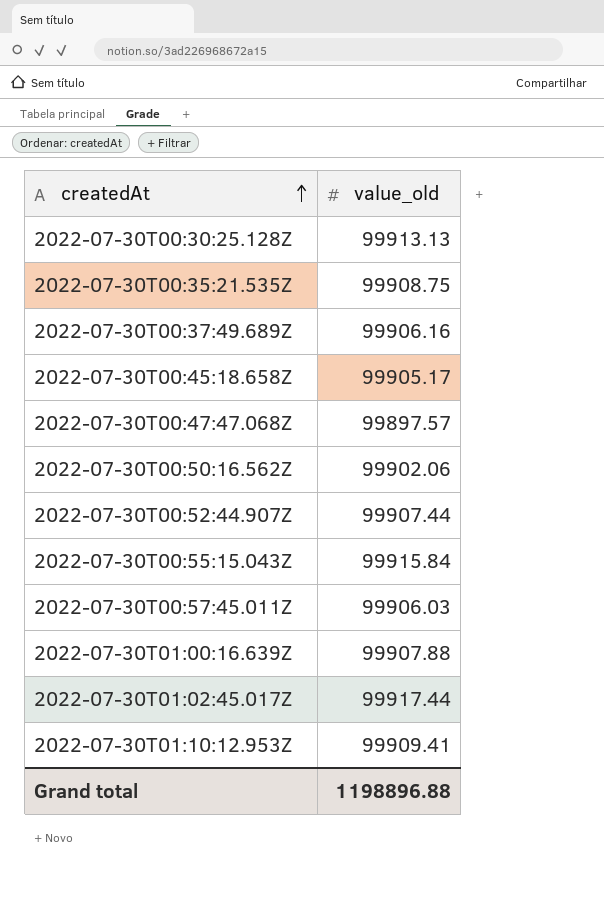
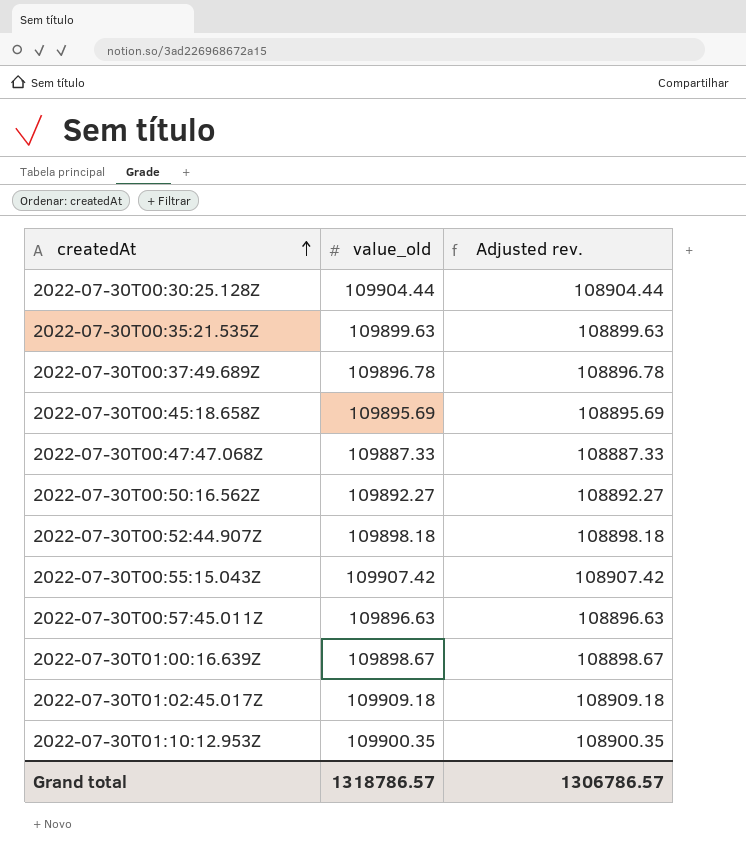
column Adjusted rev. | formula: none -> [value_old] - 1000
2022-07-30T00:30:25.128Z | value_old: 99913.13 -> 109904.44
2022-07-30T00:35:21.535Z | value_old: 99908.75 -> 109899.63
2022-07-30T00:37:49.689Z | value_old: 99906.16 -> 109896.78
2022-07-30T00:45:18.658Z | value_old: 99905.17 -> 109895.69
2022-07-30T00:47:47.068Z | value_old: 99897.57 -> 109887.33
2022-07-30T00:50:16.562Z | value_old: 99902.06 -> 109892.27
2022-07-30T00:52:44.907Z | value_old: 99907.44 -> 109898.18
2022-07-30T00:55:15.043Z | value_old: 99915.84 -> 109907.42
2022-07-30T00:57:45.011Z | value_old: 99906.03 -> 109896.63
2022-07-30T01:00:16.639Z | value_old: 99907.88 -> 109898.67
2022-07-30T01:02:45.017Z | value_old: 99917.44 -> 109909.18
2022-07-30T01:10:12.953Z | value_old: 99909.41 -> 109900.35
Grand total | value_old: 1198896.88 -> 1318786.57

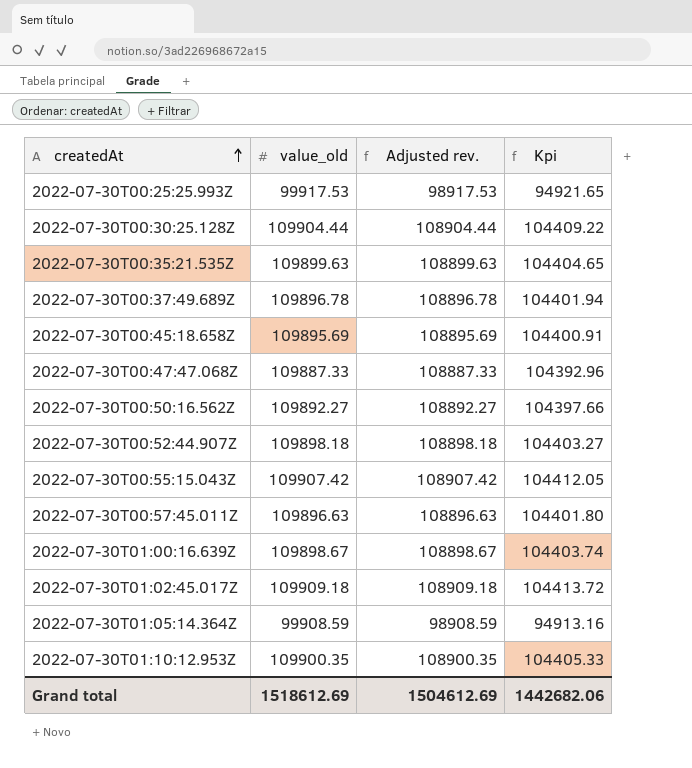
column Kpi | formula: none -> [value_old] * 0.95
row 2022-07-30T00:25:25.993Z: none -> 99917.53 | 98917.53 | 94921.65
row 2022-07-30T01:05:14.364Z: none -> 99908.59 | 98908.59 | 94913.16
Grand total | value_old: 1318786.57 -> 1518612.69
Grand total | Adjusted rev.: 1306786.57 -> 1504612.69

